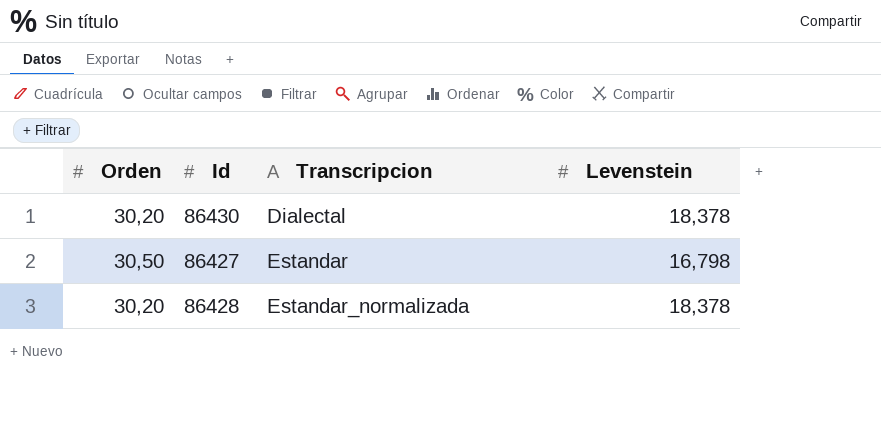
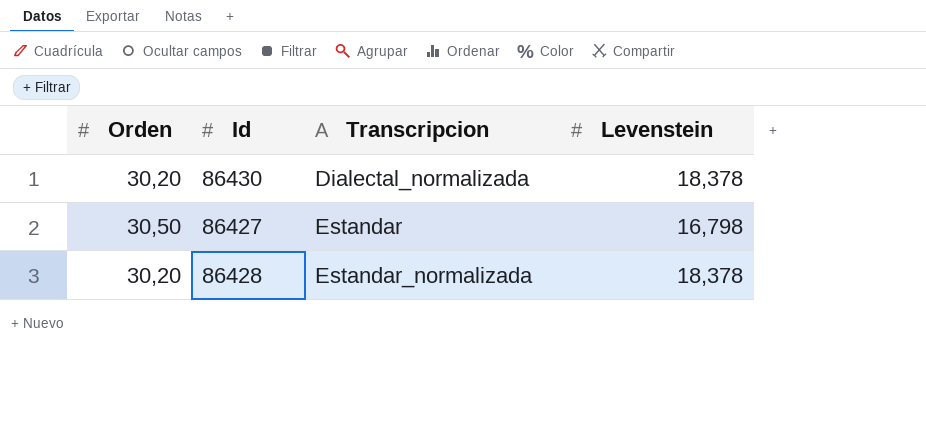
86430 | Transcripcion: Dialectal -> Dialectal_normalizada

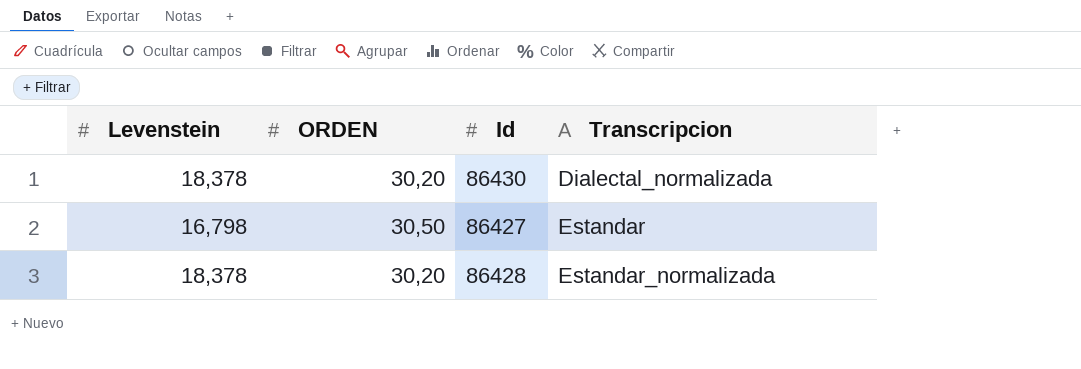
column Levenstein | position: 4 -> 1
column name: Orden -> ORDEN

